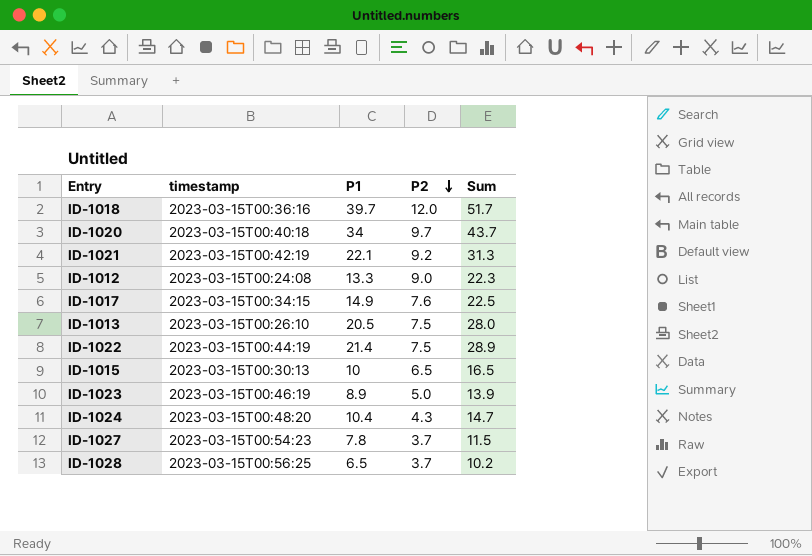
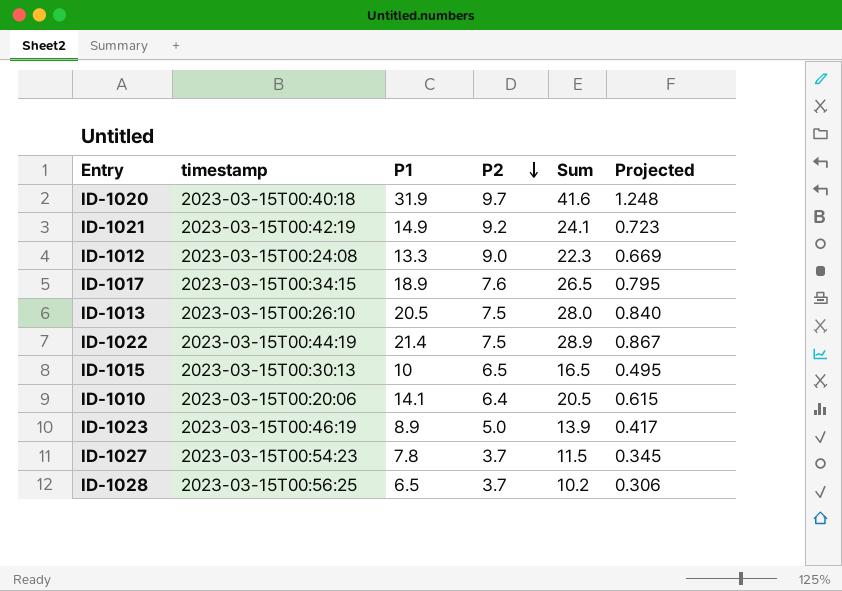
column Projected | formula: none -> [Sum] * 0.03
row ID-1018: 2023-03-15T00:36:16 | 39.7 | 12.0 | 51.7 -> none
row ID-1024: 2023-03-15T00:48:20 | 10.4 | 4.3 | 14.7 -> none
ID-1020 | P1: 34 -> 31.9
ID-1020 | Sum: 43.7 -> 41.6
ID-1021 | P1: 22.1 -> 14.9
ID-1021 | Sum: 31.3 -> 24.1
ID-1017 | P1: 14.9 -> 18.9
ID-1017 | Sum: 22.5 -> 26.5
row ID-1010: none -> 2023-03-15T00:20:06 | 14.1 | 6.4 | 20.5 | 0.615

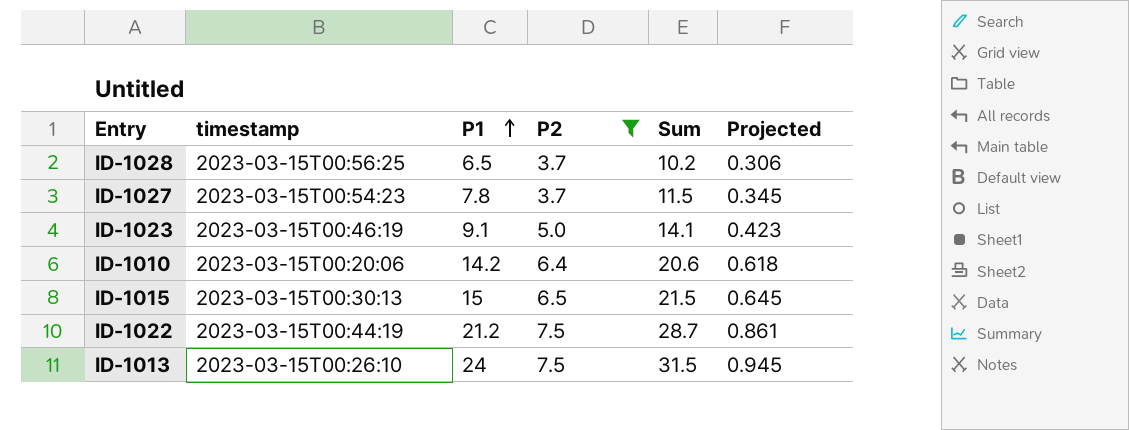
filter: none -> P2 <= 7.5
row order: P2 descending -> P1 ascending
ID-1023 | P1: 8.9 -> 9.1
ID-1023 | Sum: 13.9 -> 14.1
ID-1023 | Projected: 0.417 -> 0.423
ID-1010 | P1: 14.1 -> 14.2
ID-1010 | Sum: 20.5 -> 20.6
ID-1010 | Projected: 0.615 -> 0.618
ID-1015 | P1: 10 -> 15
ID-1015 | Sum: 16.5 -> 21.5
ID-1015 | Projected: 0.495 -> 0.645
ID-1022 | P1: 21.4 -> 21.2
ID-1022 | Sum: 28.9 -> 28.7
ID-1022 | Projected: 0.867 -> 0.861
ID-1013 | P1: 20.5 -> 24
ID-1013 | Sum: 28.0 -> 31.5
ID-1013 | Projected: 0.840 -> 0.945

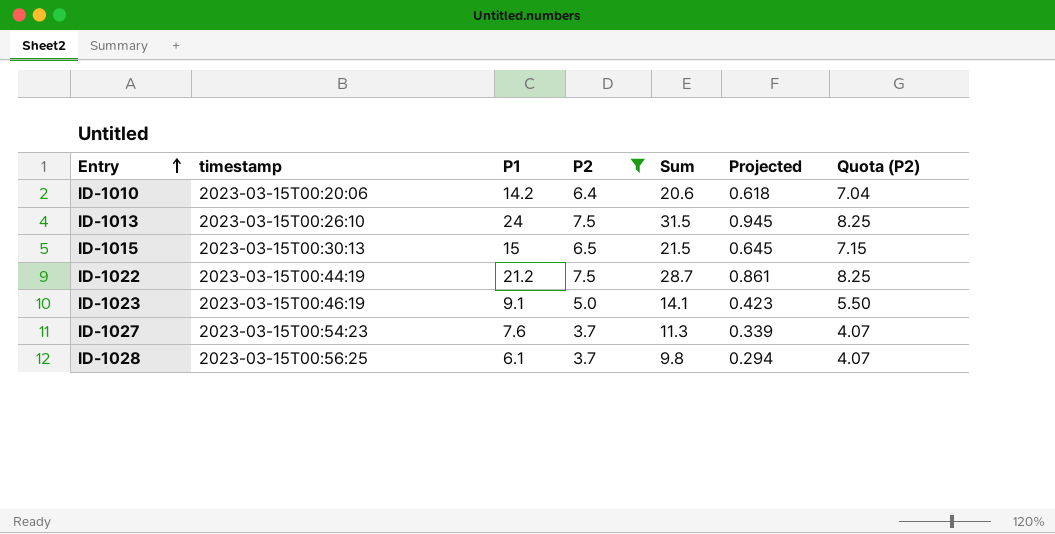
row order: P1 ascending -> Entry ascending
column Quota (P2) | formula: none -> [P2] * 1.1
ID-1027 | P1: 7.8 -> 7.6
ID-1027 | Sum: 11.5 -> 11.3
ID-1027 | Projected: 0.345 -> 0.339
ID-1028 | P1: 6.5 -> 6.1
ID-1028 | Sum: 10.2 -> 9.8
ID-1028 | Projected: 0.306 -> 0.294

